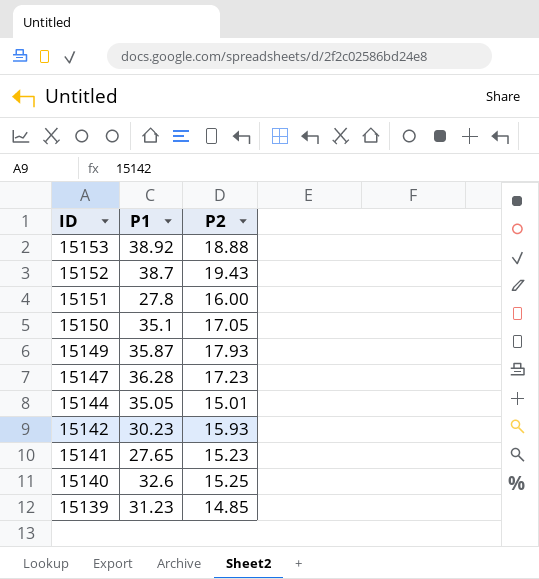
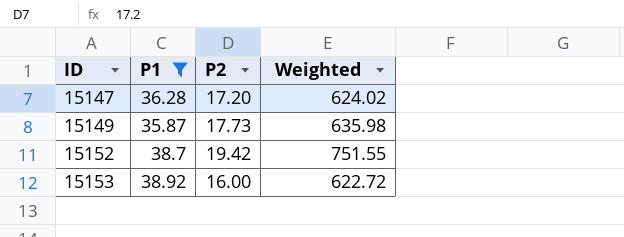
filter: none -> P1 >= 35.87
row order: ID descending -> ID ascending
column Weighted | formula: none -> [P1] * [P2]
15147 | P2: 17.23 -> 17.20
15149 | P2: 17.93 -> 17.73
15152 | P2: 19.43 -> 19.42
15153 | P2: 18.88 -> 16.00

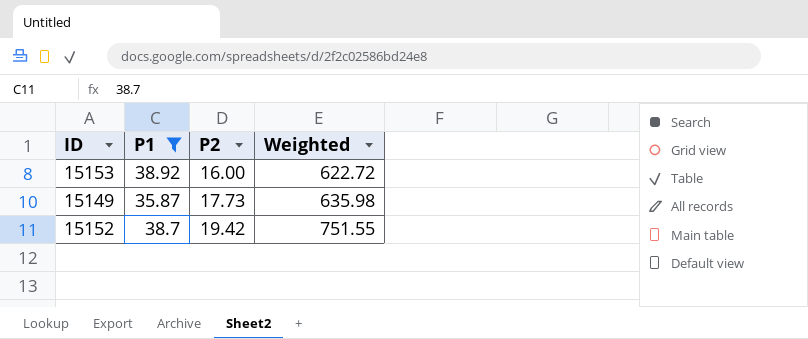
row order: ID ascending -> P2 ascending
row 15147: 36.28 | 17.20 | 624.02 -> none

